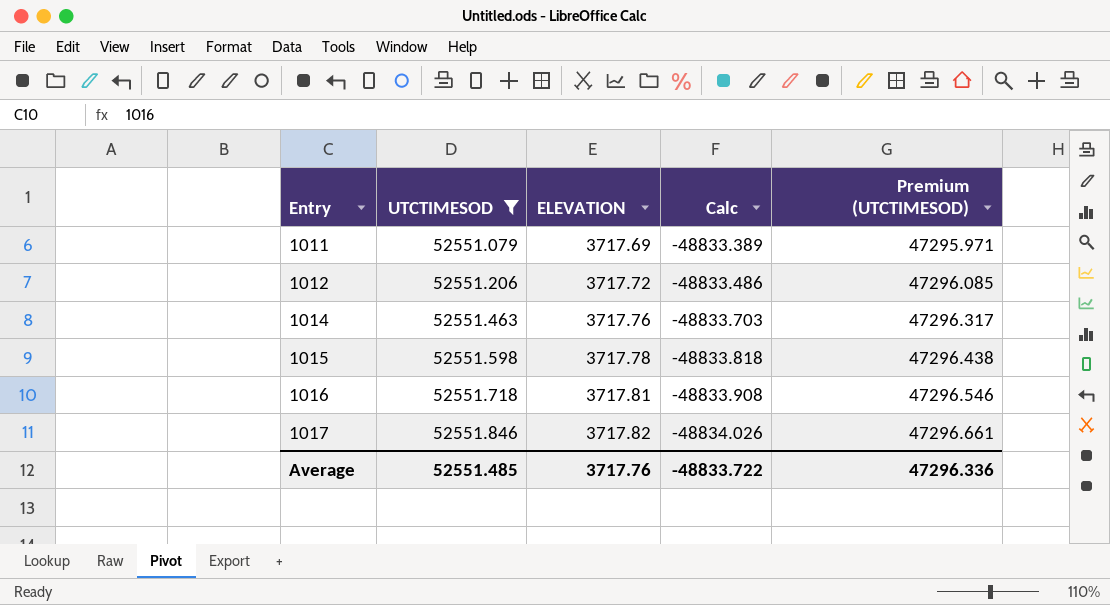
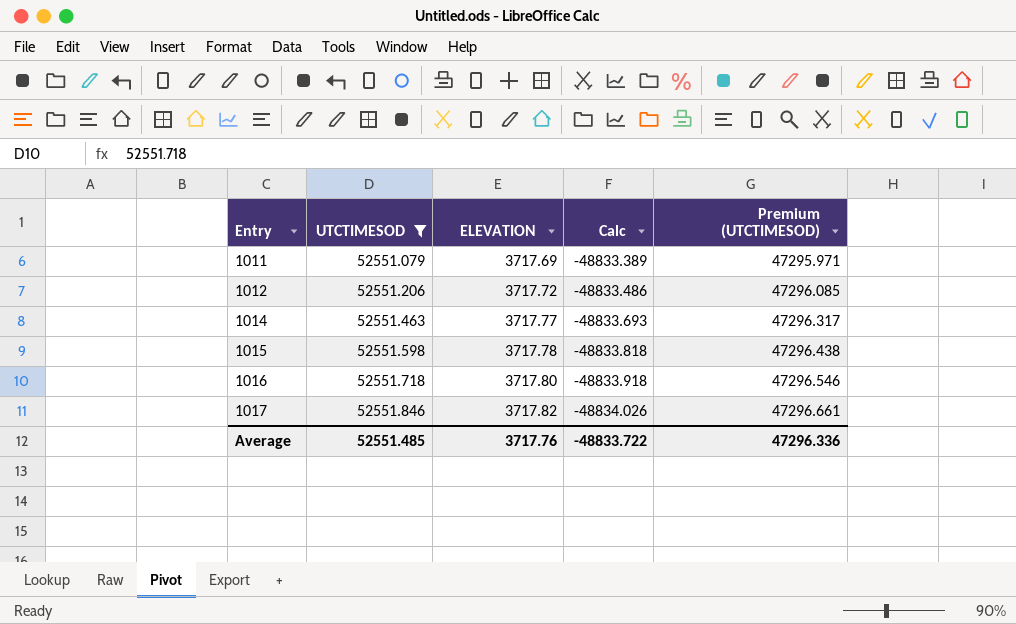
1014 | ELEVATION: 3717.76 -> 3717.77
1014 | Calc: -48833.703 -> -48833.693
1016 | ELEVATION: 3717.81 -> 3717.80
1016 | Calc: -48833.908 -> -48833.918

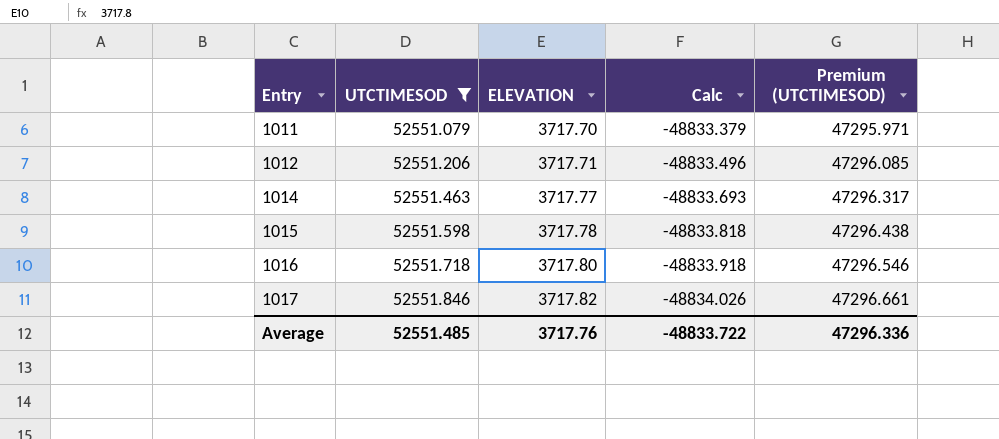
1011 | ELEVATION: 3717.69 -> 3717.70
1011 | Calc: -48833.389 -> -48833.379
1012 | ELEVATION: 3717.72 -> 3717.71
1012 | Calc: -48833.486 -> -48833.496

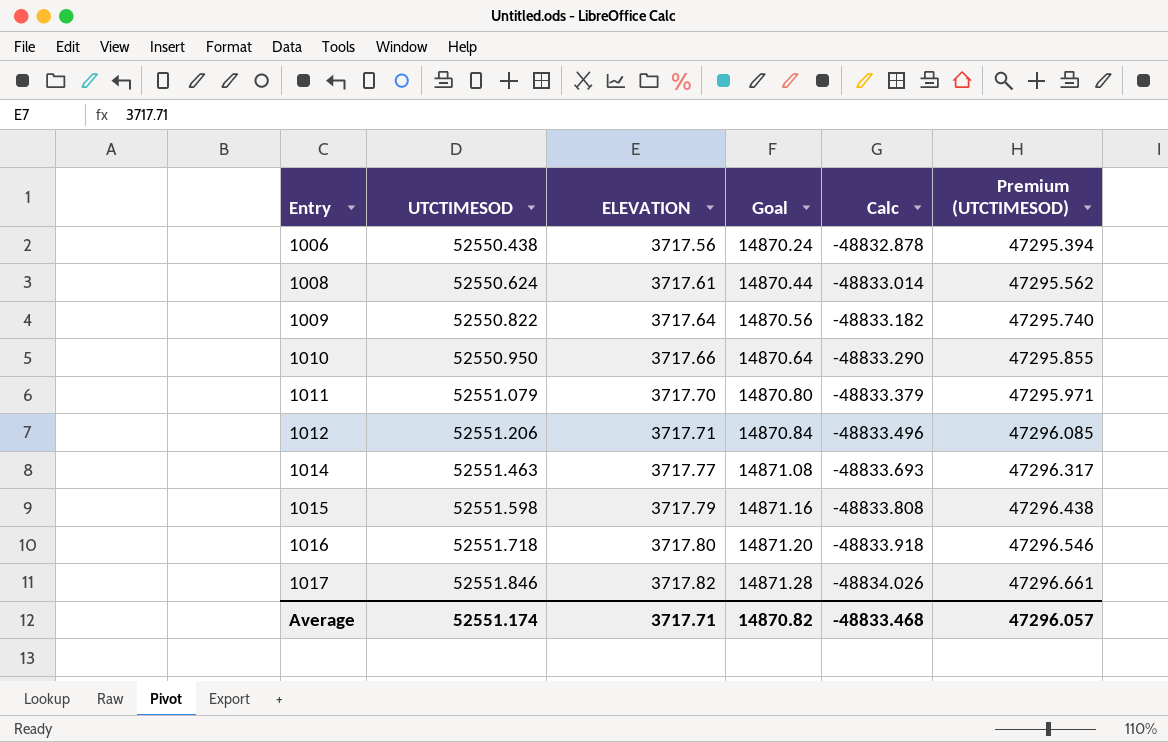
filter: UTCTIMESOD >= 52551.079 -> none
column Goal | formula: none -> [ELEVATION] * 4
1015 | ELEVATION: 3717.78 -> 3717.79
1015 | Calc: -48833.818 -> -48833.808
Average | UTCTIMESOD: 52551.485 -> 52551.174
Average | ELEVATION: 3717.76 -> 3717.71
Average | Calc: -48833.722 -> -48833.468
Average | Premium (UTCTIMESOD): 47296.336 -> 47296.057

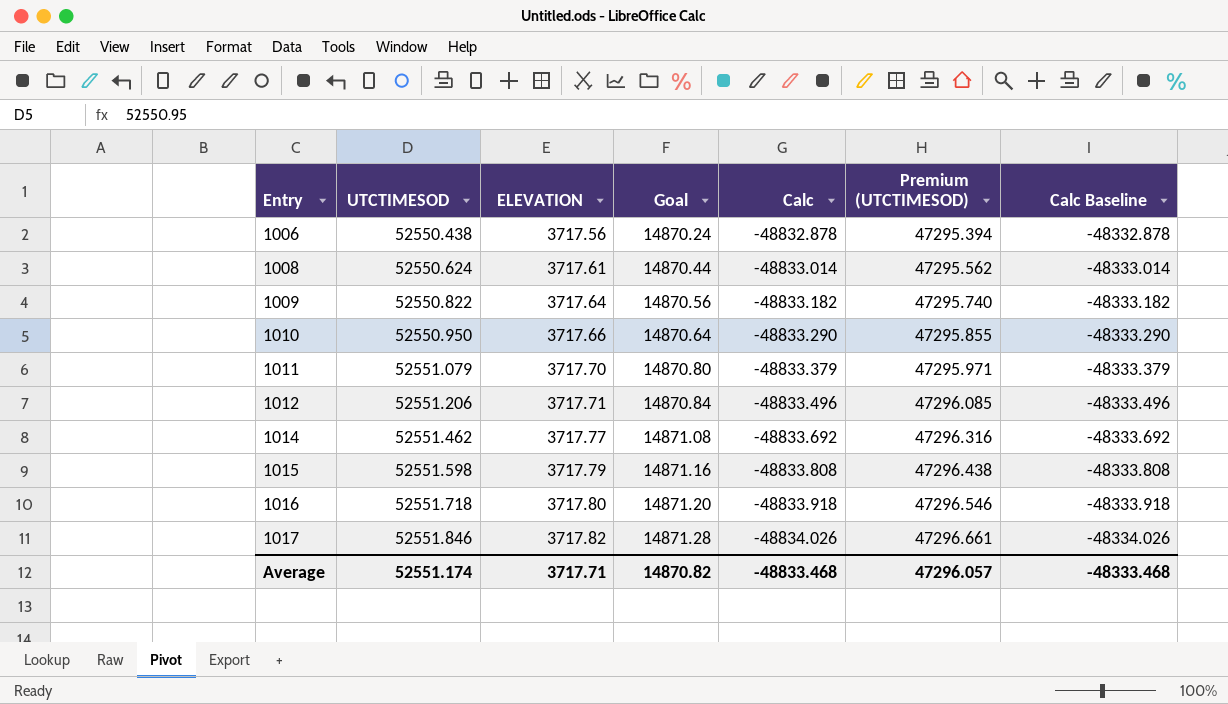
column Calc Baseline | formula: none -> [Calc] + 500
1014 | UTCTIMESOD: 52551.463 -> 52551.462
1014 | Calc: -48833.693 -> -48833.692
1014 | Premium (UTCTIMESOD): 47296.317 -> 47296.316

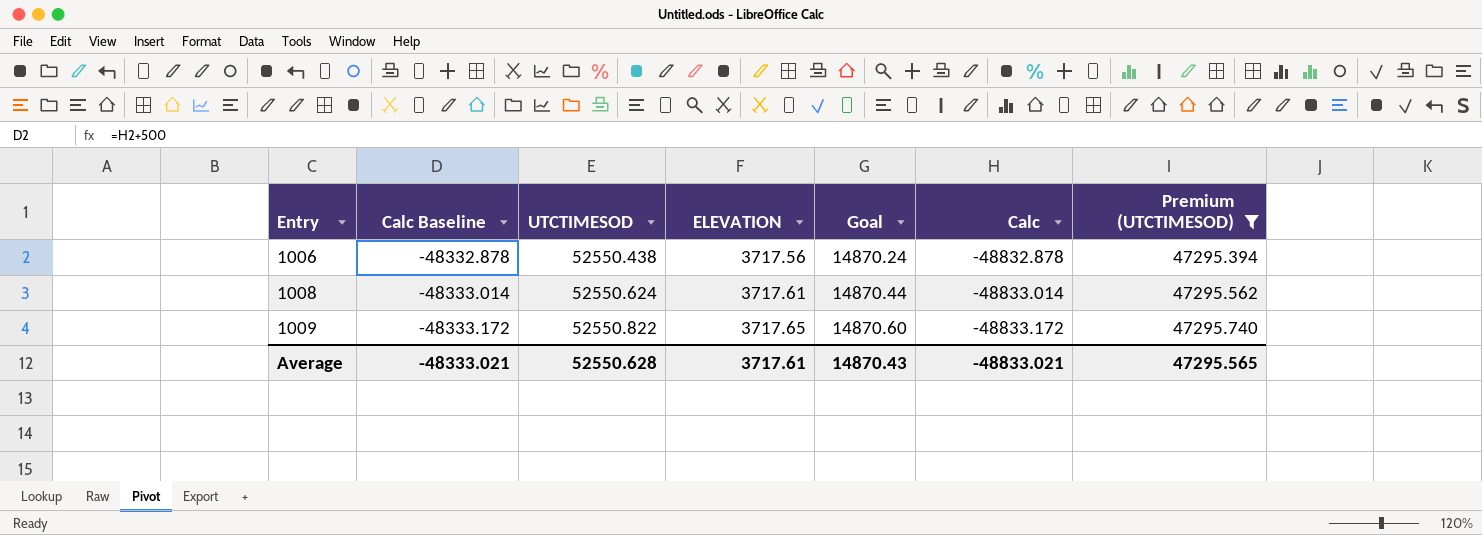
filter: none -> Premium (UTCTIMESOD) <= 47295.740
column Calc Baseline | position: 7 -> 2
1009 | Calc Baseline: -48333.182 -> -48333.172
1009 | ELEVATION: 3717.64 -> 3717.65
1009 | Goal: 14870.56 -> 14870.60
1009 | Calc: -48833.182 -> -48833.172
Average | Calc Baseline: -48333.468 -> -48333.021
Average | UTCTIMESOD: 52551.174 -> 52550.628
Average | ELEVATION: 3717.71 -> 3717.61
Average | Goal: 14870.82 -> 14870.43
Average | Calc: -48833.468 -> -48833.021
Average | Premium (UTCTIMESOD): 47296.057 -> 47295.565

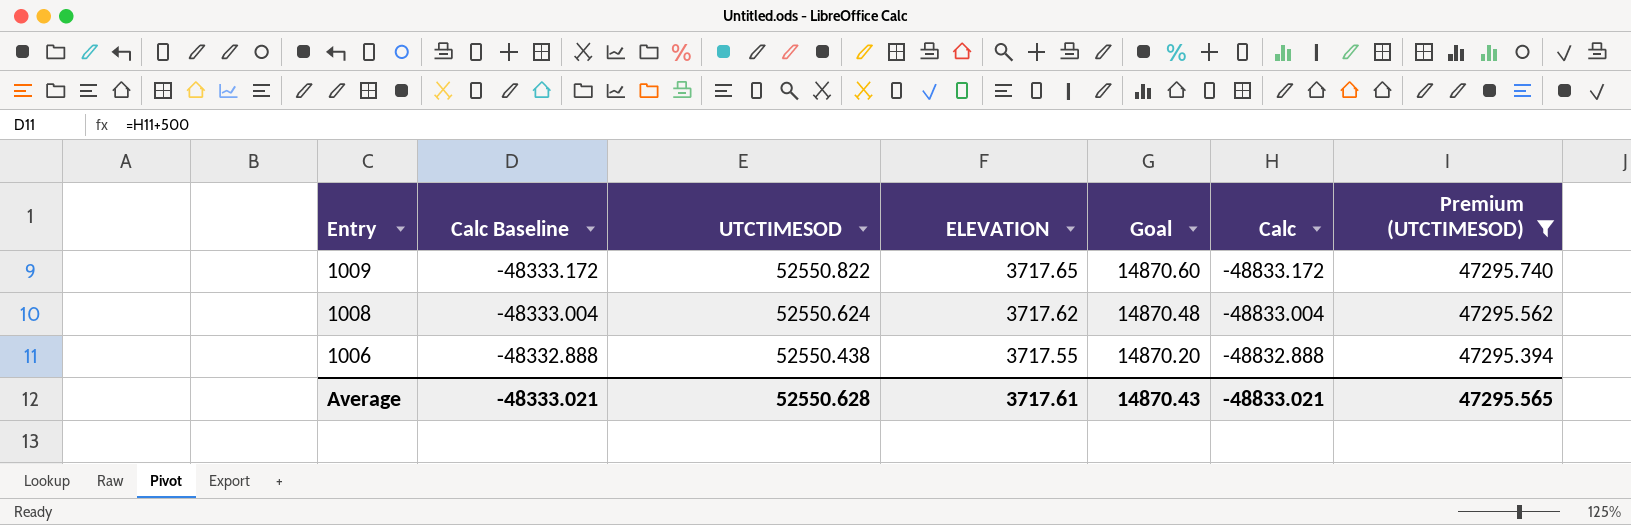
row order: Entry ascending -> Entry descending
1008 | Calc Baseline: -48333.014 -> -48333.004
1008 | ELEVATION: 3717.61 -> 3717.62
1008 | Goal: 14870.44 -> 14870.48
1008 | Calc: -48833.014 -> -48833.004
1006 | Calc Baseline: -48332.878 -> -48332.888
1006 | ELEVATION: 3717.56 -> 3717.55
1006 | Goal: 14870.24 -> 14870.20
1006 | Calc: -48832.878 -> -48832.888

